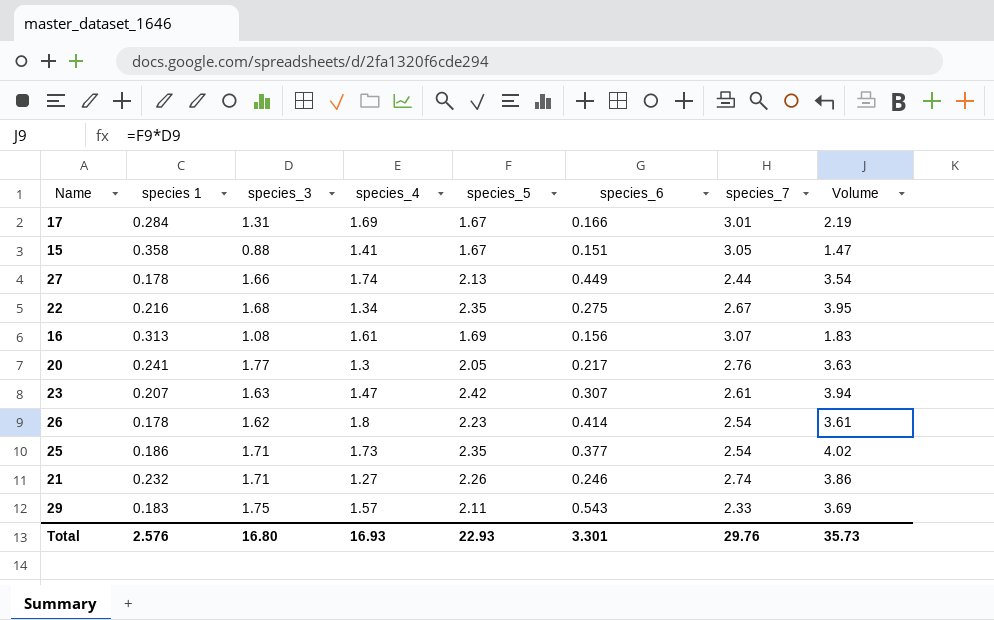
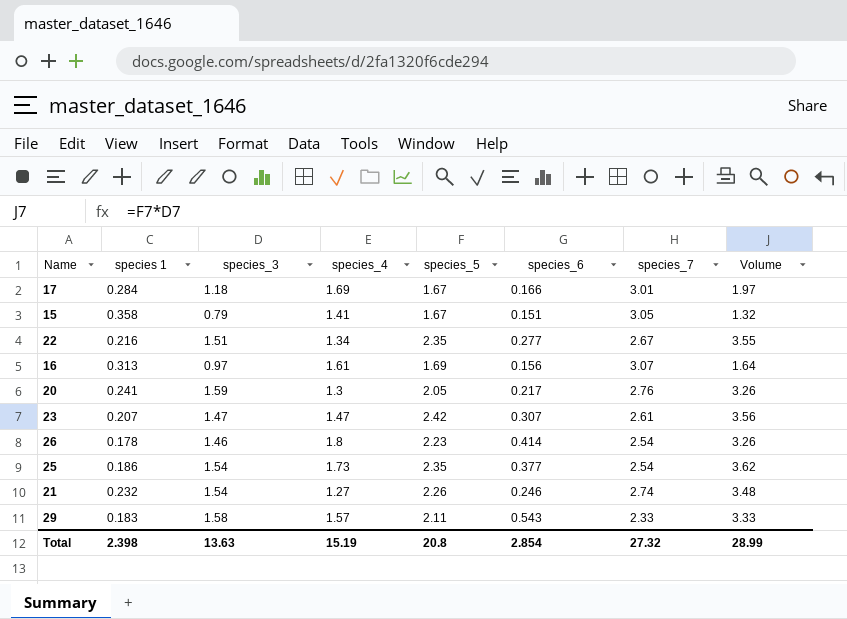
row 27: 0.178 | 1.66 | 1.74 | 2.13 | 0.449 | 2.44 | 3.54 -> none
17 | species_3: 1.31 -> 1.18
17 | Volume: 2.19 -> 1.97
15 | species_3: 0.88 -> 0.79
15 | Volume: 1.47 -> 1.32
22 | species_3: 1.68 -> 1.51
22 | species_6: 0.275 -> 0.277
22 | Volume: 3.95 -> 3.55
16 | species_3: 1.08 -> 0.97
16 | Volume: 1.83 -> 1.64
20 | species_3: 1.77 -> 1.59
20 | Volume: 3.63 -> 3.26
23 | species_3: 1.63 -> 1.47
23 | Volume: 3.94 -> 3.56
26 | species_3: 1.62 -> 1.46
26 | Volume: 3.61 -> 3.26
25 | species_3: 1.71 -> 1.54
25 | Volume: 4.02 -> 3.62
21 | species_3: 1.71 -> 1.54
21 | Volume: 3.86 -> 3.48
29 | species_3: 1.75 -> 1.58
29 | Volume: 3.69 -> 3.33
Total | species 1: 2.576 -> 2.398
Total | species_3: 16.80 -> 13.63
Total | species_4: 16.93 -> 15.19
Total | species_5: 22.93 -> 20.8
Total | species_6: 3.301 -> 2.854
Total | species_7: 29.76 -> 27.32
Total | Volume: 35.73 -> 28.99

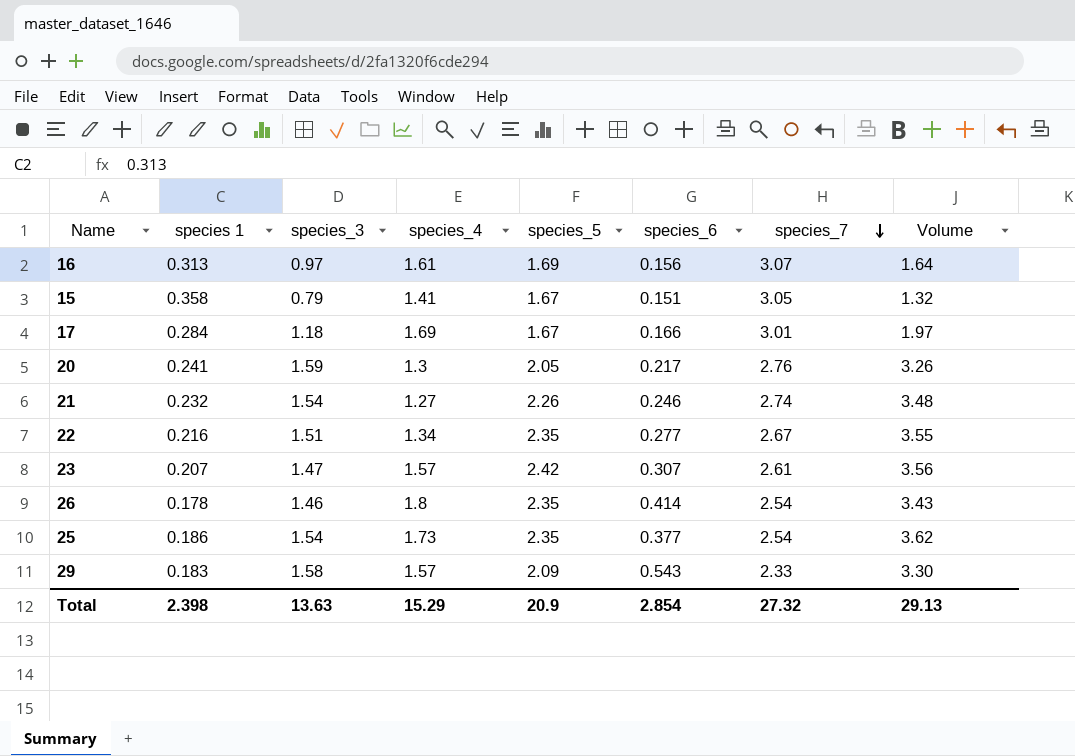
row order: none -> species_7 descending
23 | species_4: 1.47 -> 1.57
26 | species_5: 2.23 -> 2.35
26 | Volume: 3.26 -> 3.43
29 | species_5: 2.11 -> 2.09
29 | Volume: 3.33 -> 3.30
Total | species_4: 15.19 -> 15.29
Total | species_5: 20.8 -> 20.9
Total | Volume: 28.99 -> 29.13

